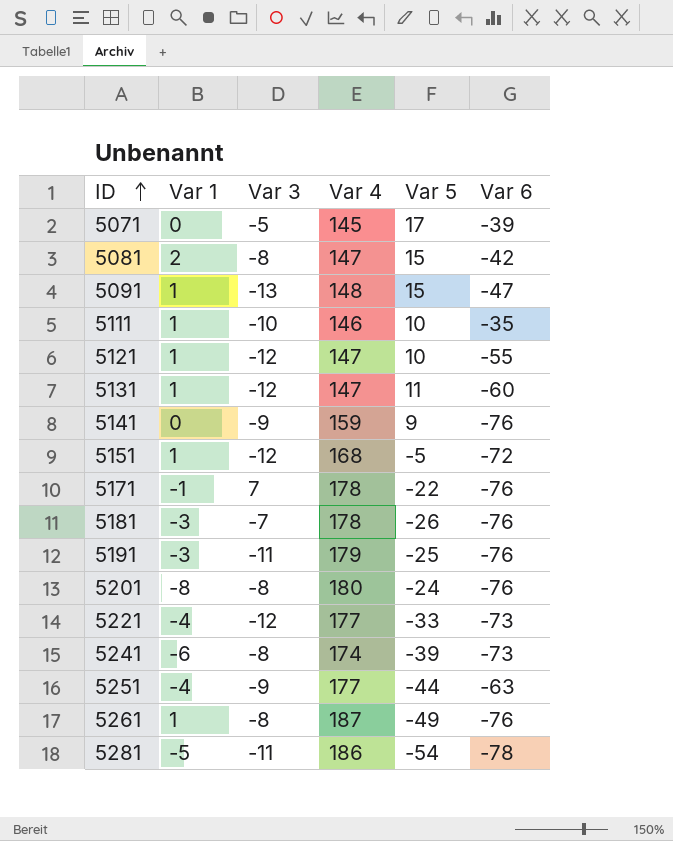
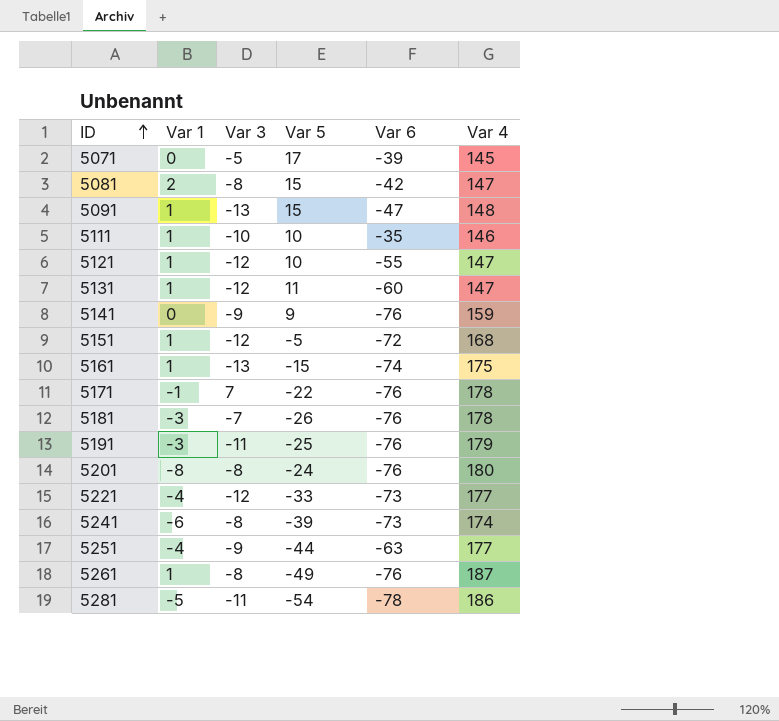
column Var 4 | position: 4 -> 6
row 5161: none -> 1 | -13 | -15 | -74 | 175

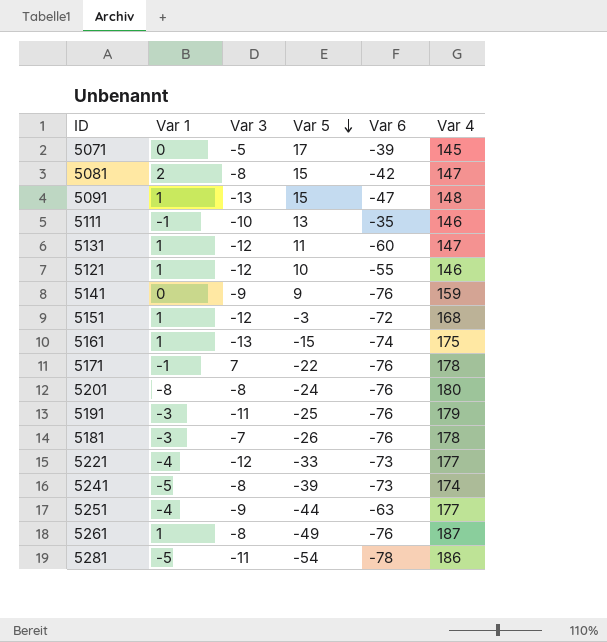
row order: ID ascending -> Var 5 descending
5111 | Var 1: 1 -> -1
5111 | Var 5: 10 -> 13
5121 | Var 4: 147 -> 146
5151 | Var 5: -5 -> -3
5241 | Var 1: -6 -> -5

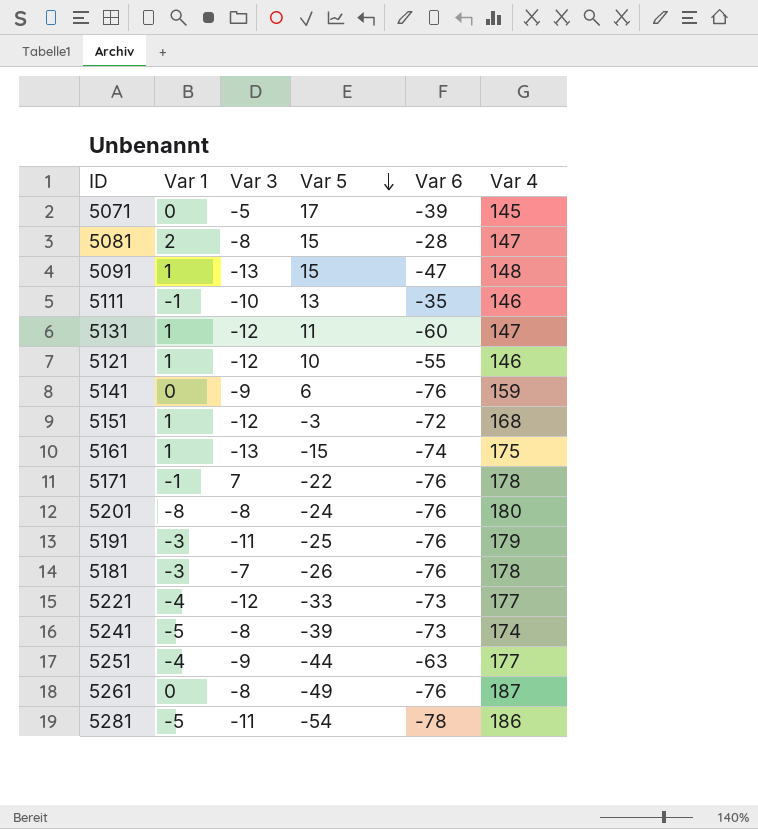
5081 | Var 6: -42 -> -28
5141 | Var 5: 9 -> 6
5261 | Var 1: 1 -> 0

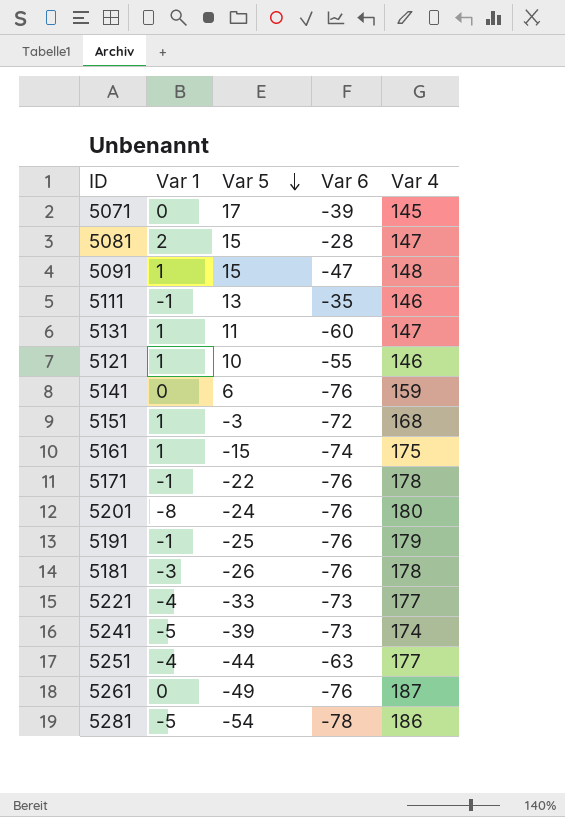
column Var 3 | position: 3 -> none
5191 | Var 1: -3 -> -1

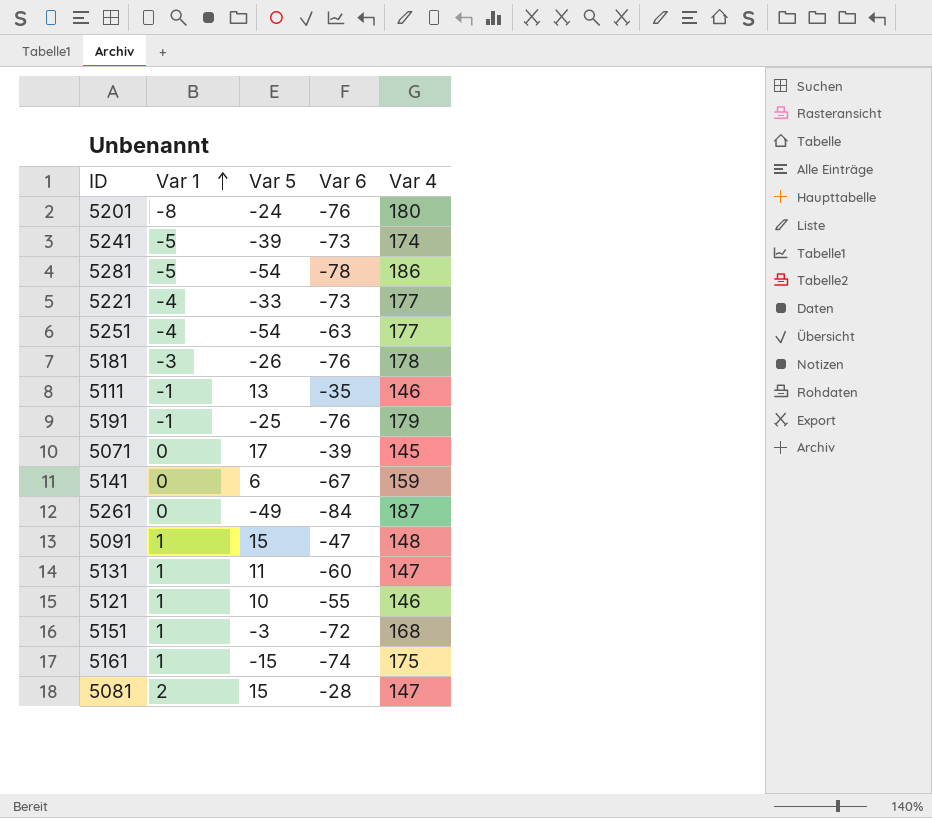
row order: Var 5 descending -> Var 1 ascending
row 5171: -1 | -22 | -76 | 178 -> none
5251 | Var 5: -44 -> -54
5141 | Var 6: -76 -> -67
5261 | Var 6: -76 -> -84

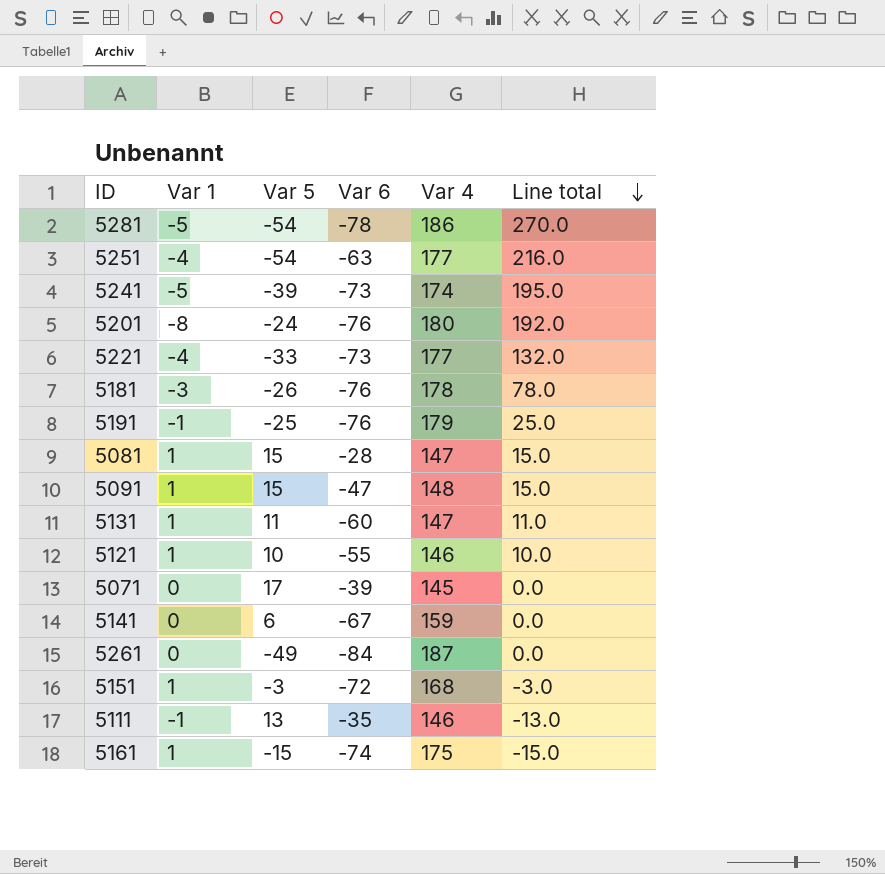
row order: Var 1 ascending -> Line total descending
column Line total | formula: none -> [Var 1] * [Var 5]
5081 | Var 1: 2 -> 1

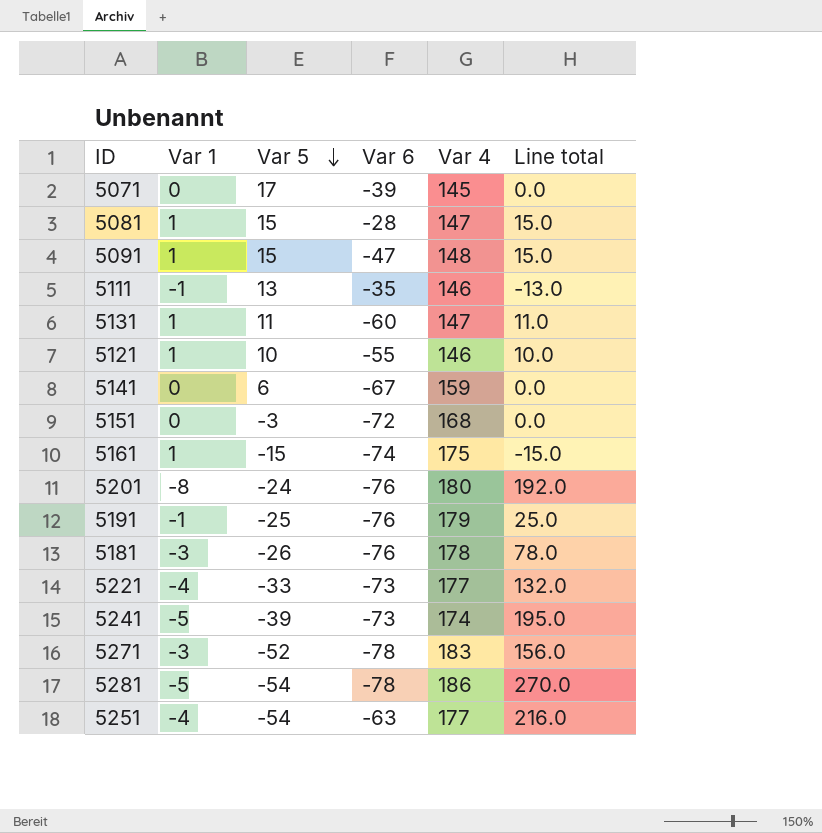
row order: Line total descending -> Var 5 descending
row 5261: 0 | -49 | -84 | 187 | 0.0 -> none
5151 | Var 1: 1 -> 0
5151 | Line total: -3.0 -> 0.0
row 5271: none -> -3 | -52 | -78 | 183 | 156.0

